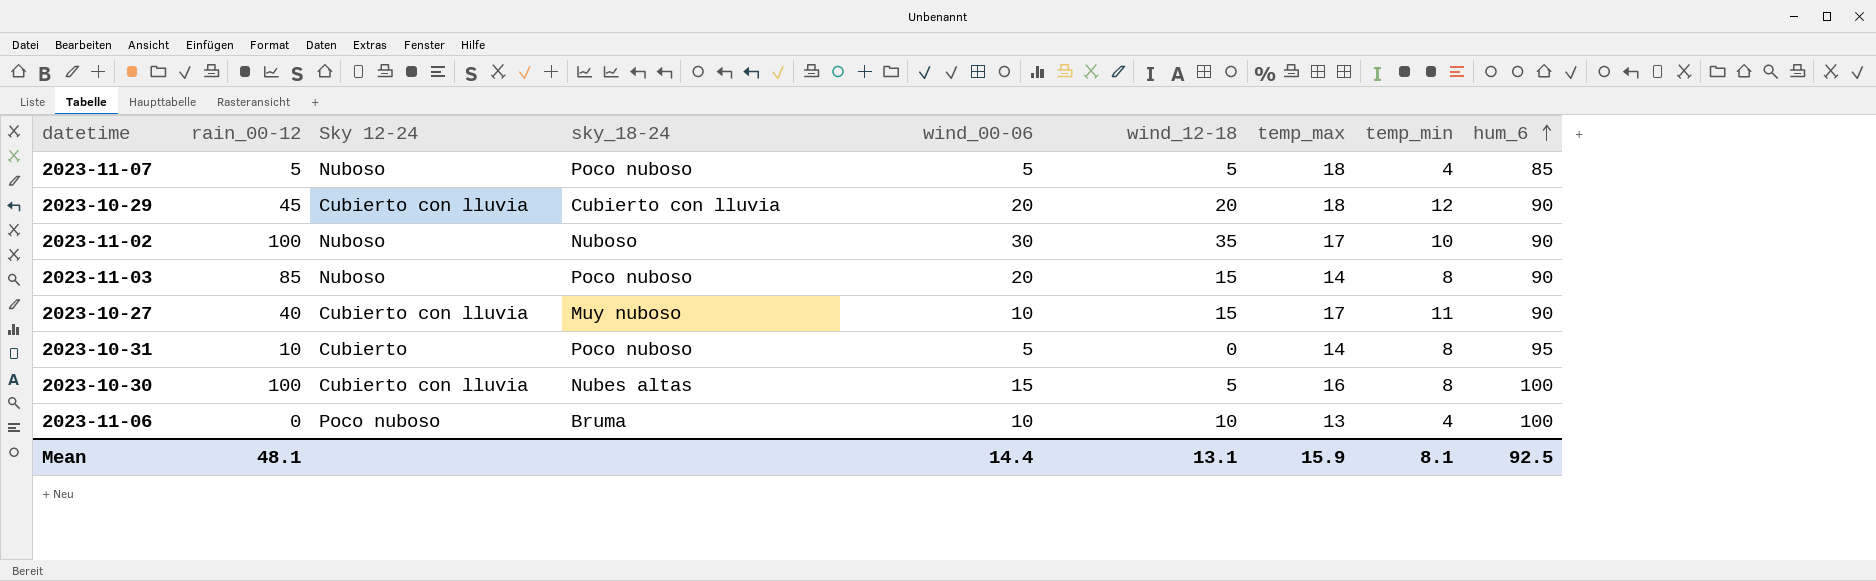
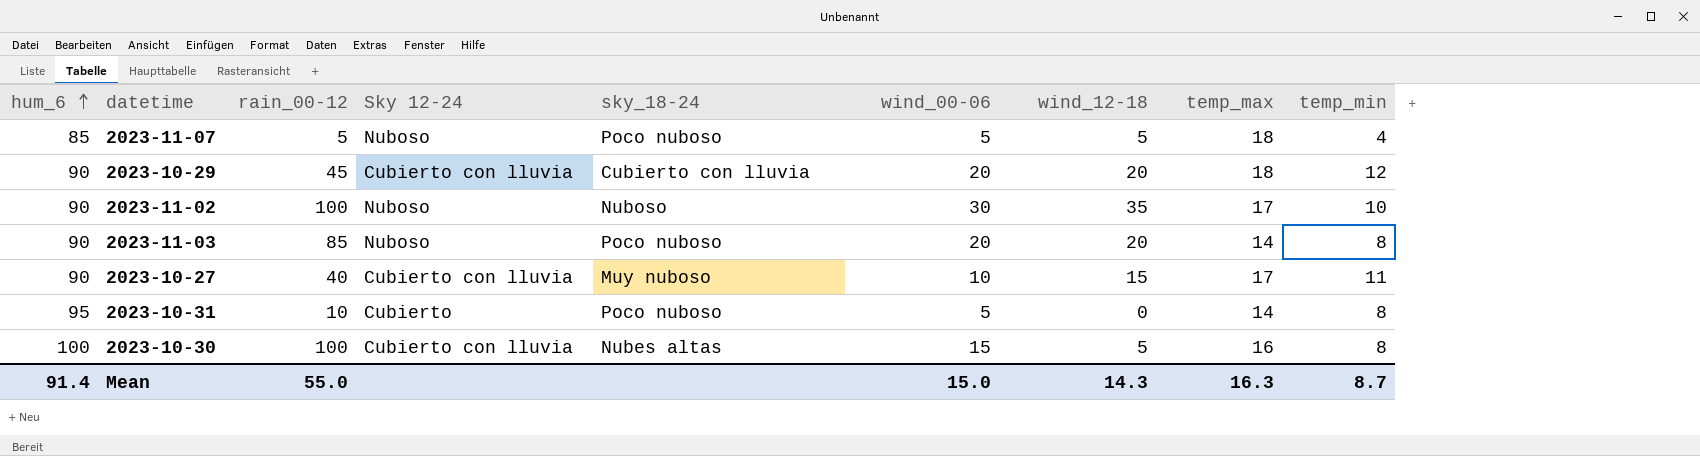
column hum_6 | position: 9 -> 1
row 2023-11-06: 0 | Poco nuboso | Bruma | 10 | 10 | 13 | 4 | 100 -> none
2023-11-03 | wind_12-18: 15 -> 20
Mean | hum_6: 92.5 -> 91.4
Mean | rain_00-12: 48.1 -> 55.0
Mean | wind_00-06: 14.4 -> 15.0
Mean | wind_12-18: 13.1 -> 14.3
Mean | temp_max: 15.9 -> 16.3
Mean | temp_min: 8.1 -> 8.7

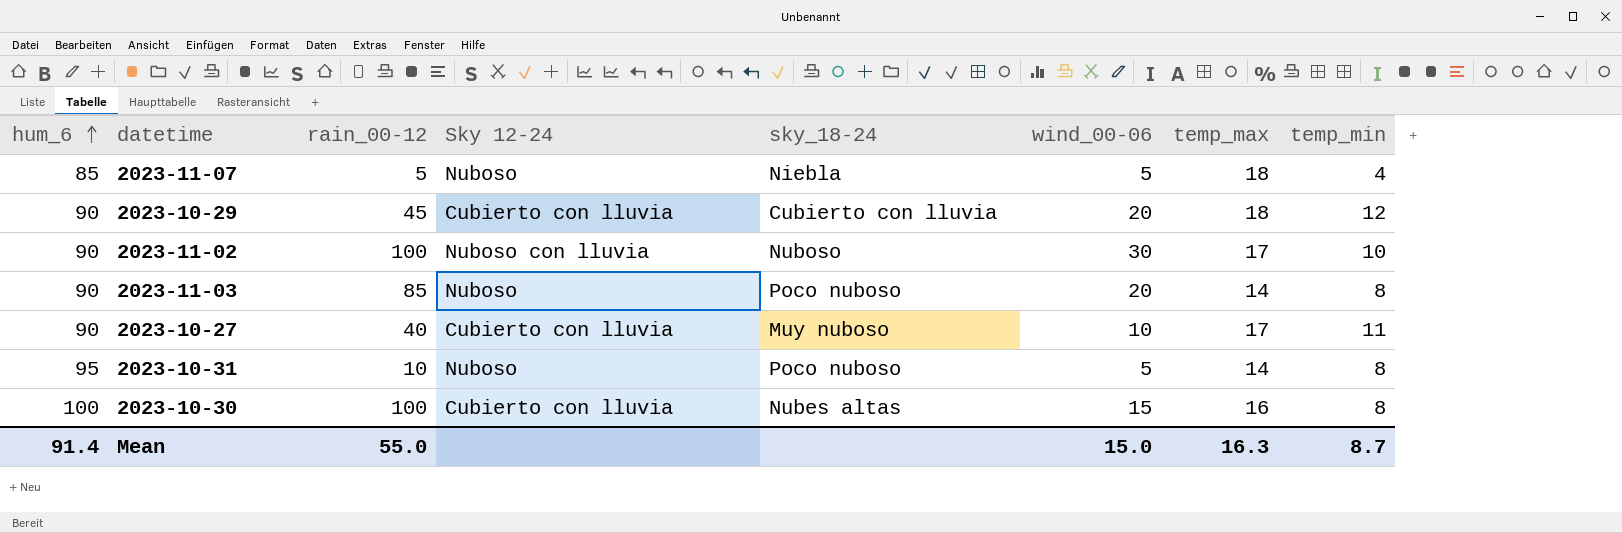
column wind_12-18 | position: 7 -> none
2023-11-07 | sky_18-24: Poco nuboso -> Niebla
2023-11-02 | Sky 12-24: Nuboso -> Nuboso con lluvia
2023-10-31 | Sky 12-24: Cubierto -> Nuboso

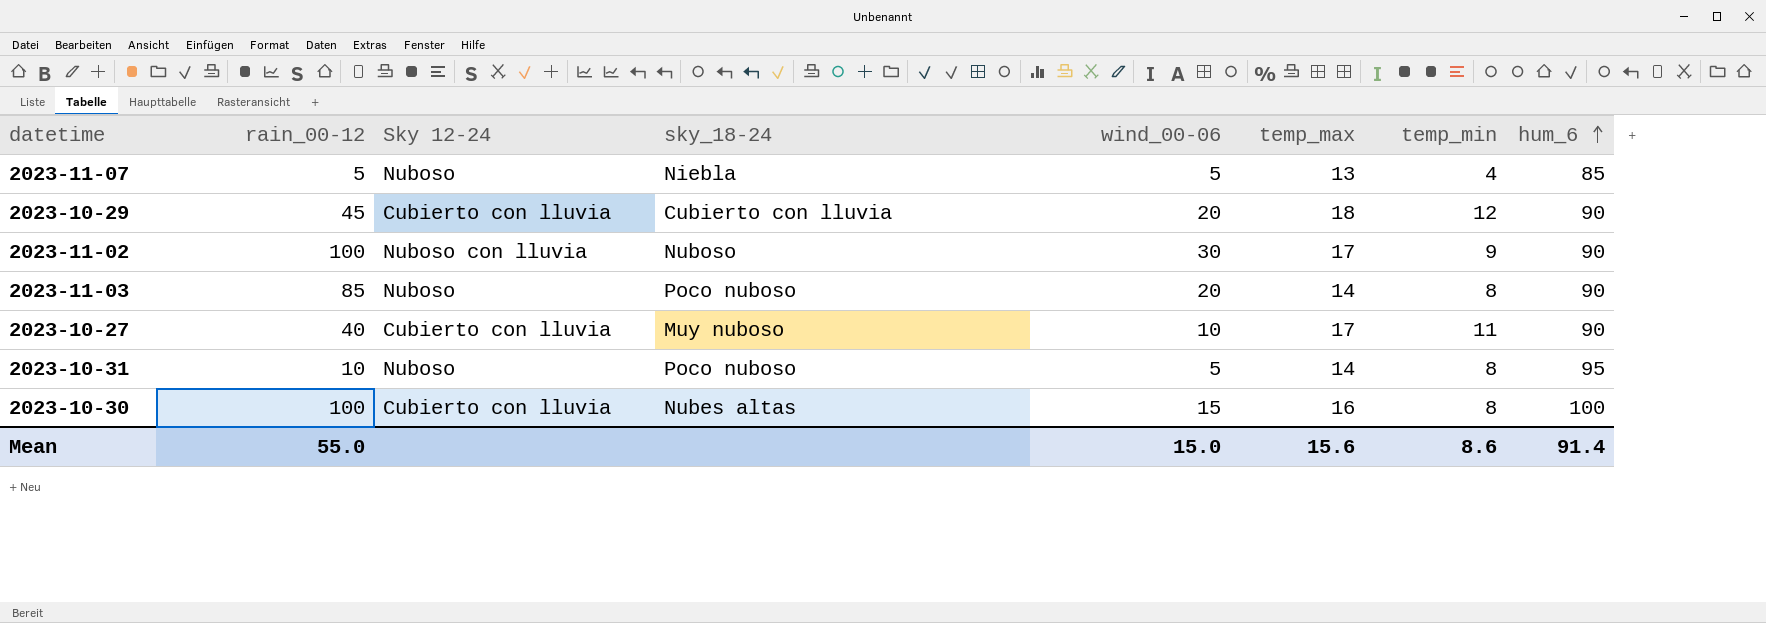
column hum_6 | position: 1 -> 8
2023-11-07 | temp_max: 18 -> 13
2023-11-02 | temp_min: 10 -> 9
Mean | temp_max: 16.3 -> 15.6
Mean | temp_min: 8.7 -> 8.6

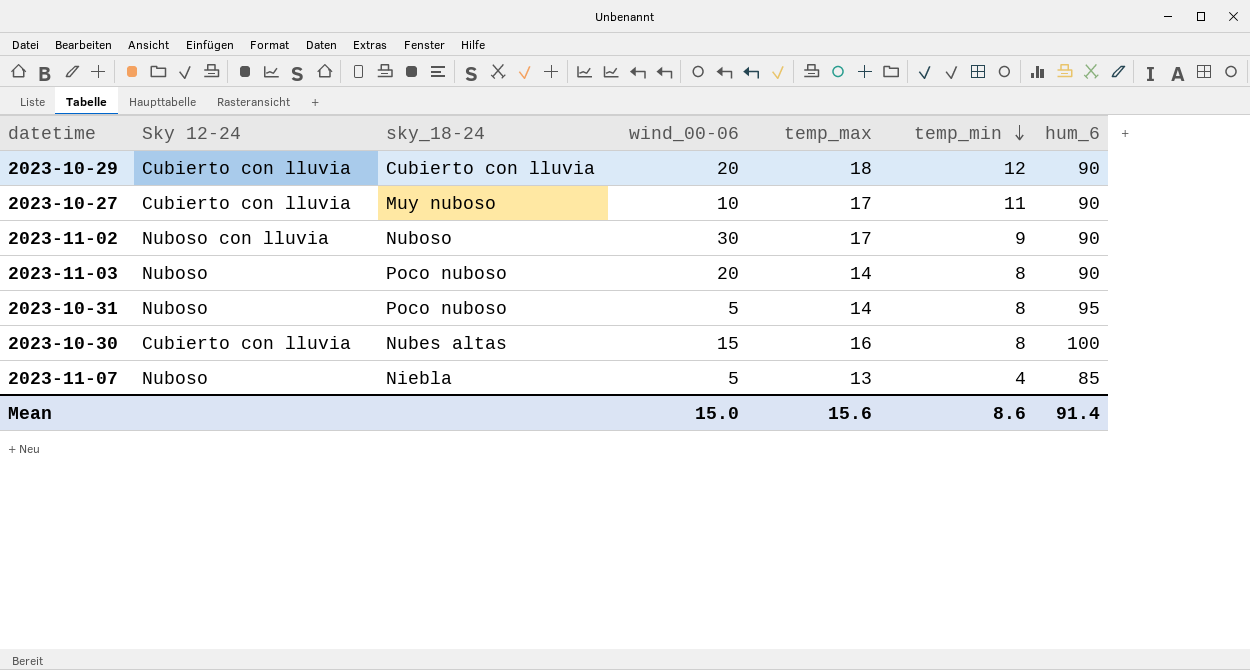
row order: hum_6 ascending -> temp_min descending
column rain_00-12 | position: 2 -> none

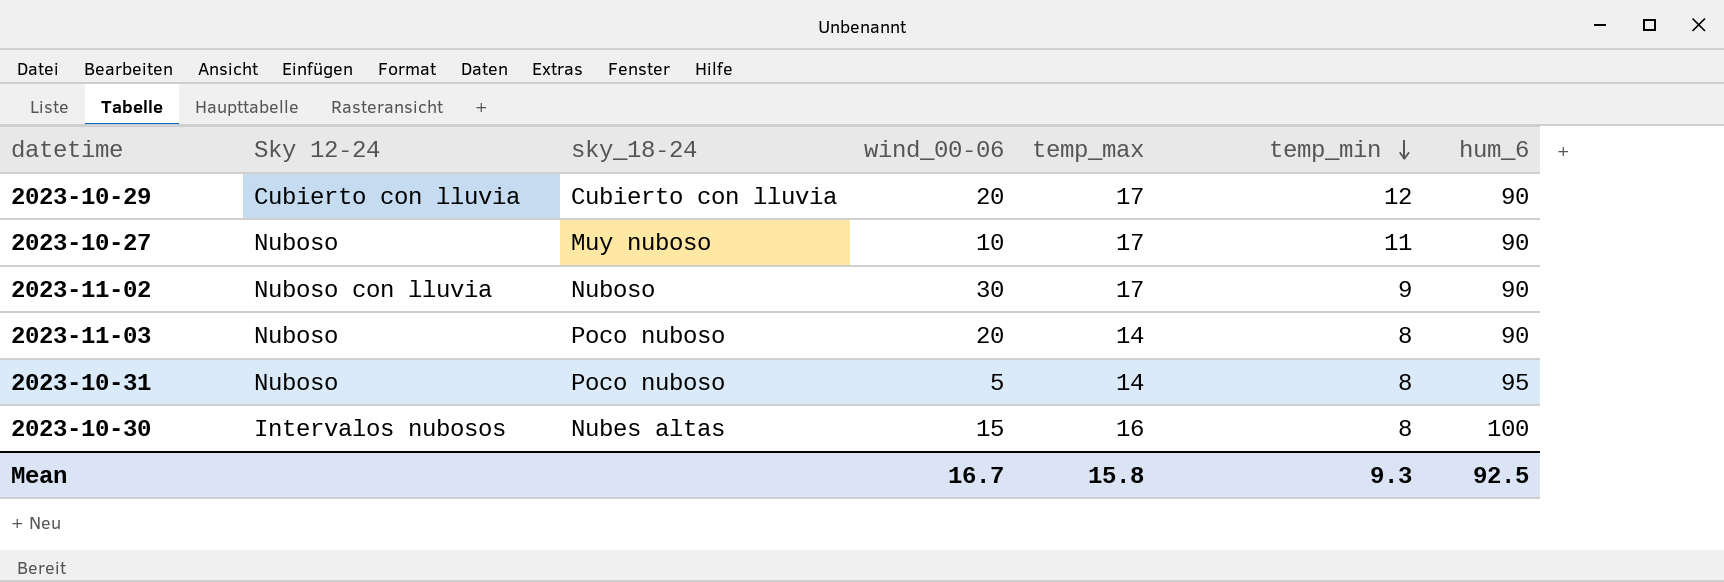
row 2023-11-07: Nuboso | Niebla | 5 | 13 | 4 | 85 -> none
2023-10-29 | temp_max: 18 -> 17
2023-10-27 | Sky 12-24: Cubierto con lluvia -> Nuboso
2023-10-30 | Sky 12-24: Cubierto con lluvia -> Intervalos nubosos
Mean | wind_00-06: 15.0 -> 16.7
Mean | temp_max: 15.6 -> 15.8
Mean | temp_min: 8.6 -> 9.3
Mean | hum_6: 91.4 -> 92.5

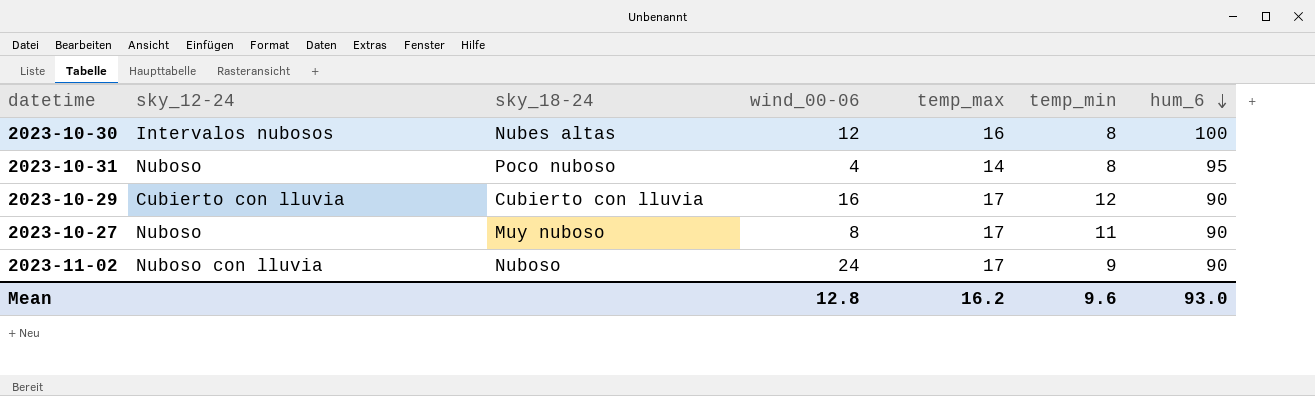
row order: temp_min descending -> hum_6 descending
column name: Sky 12-24 -> sky_12-24
row 2023-11-03: Nuboso | Poco nuboso | 20 | 14 | 8 | 90 -> none
2023-10-30 | wind_00-06: 15 -> 12
2023-10-31 | wind_00-06: 5 -> 4
2023-10-29 | wind_00-06: 20 -> 16
2023-10-27 | wind_00-06: 10 -> 8
2023-11-02 | wind_00-06: 30 -> 24
Mean | wind_00-06: 16.7 -> 12.8
Mean | temp_max: 15.8 -> 16.2
Mean | temp_min: 9.3 -> 9.6
Mean | hum_6: 92.5 -> 93.0

